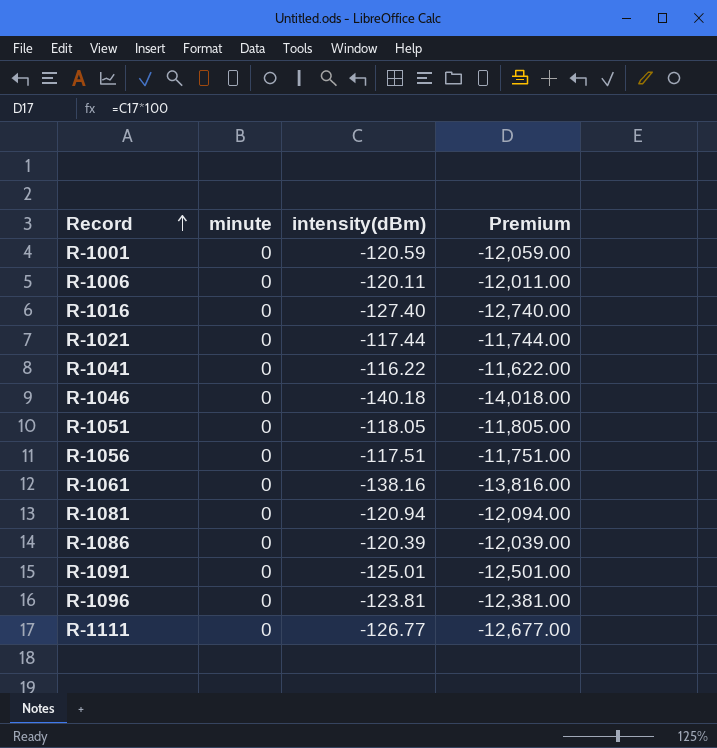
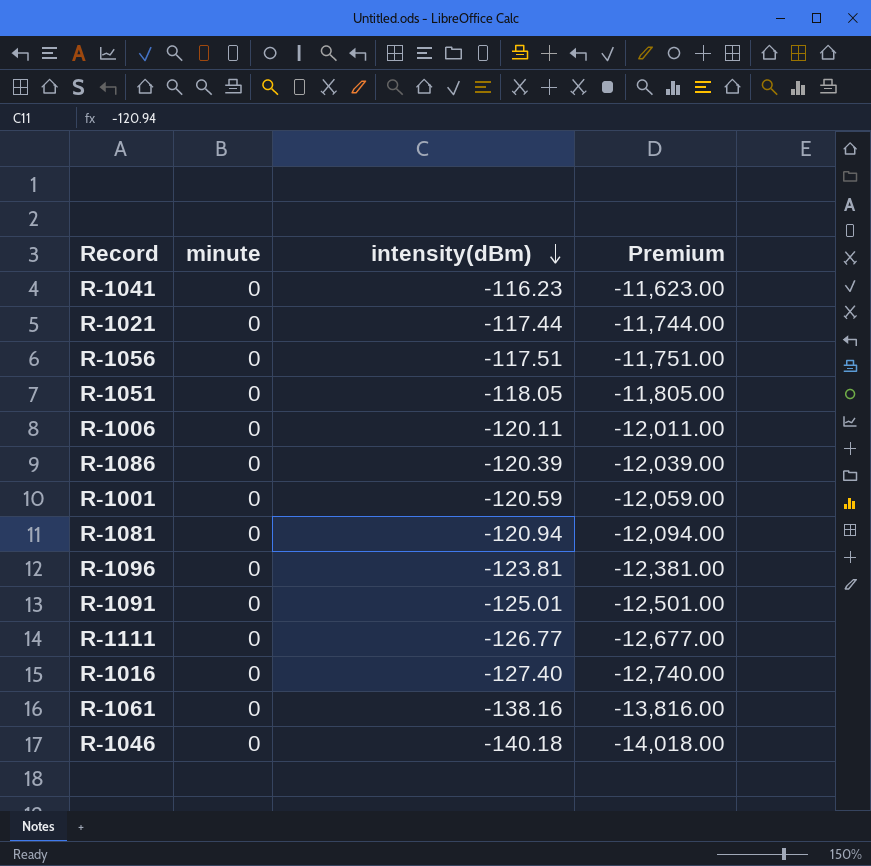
row order: Record ascending -> intensity(dBm) descending
R-1041 | intensity(dBm): -116.22 -> -116.23
R-1041 | Premium: -11,622.00 -> -11,623.00

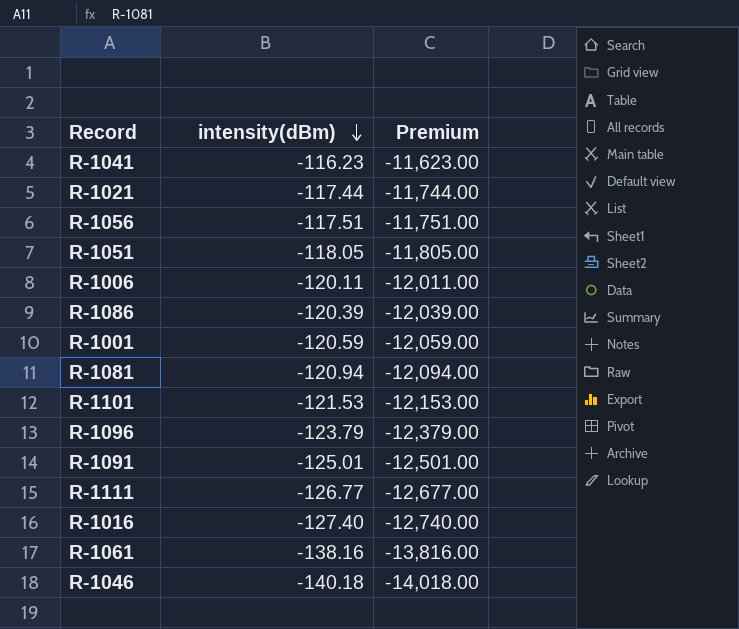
column minute | position: 2 -> none
row R-1101: none -> -121.53 | -12,153.00
R-1096 | intensity(dBm): -123.81 -> -123.79
R-1096 | Premium: -12,381.00 -> -12,379.00

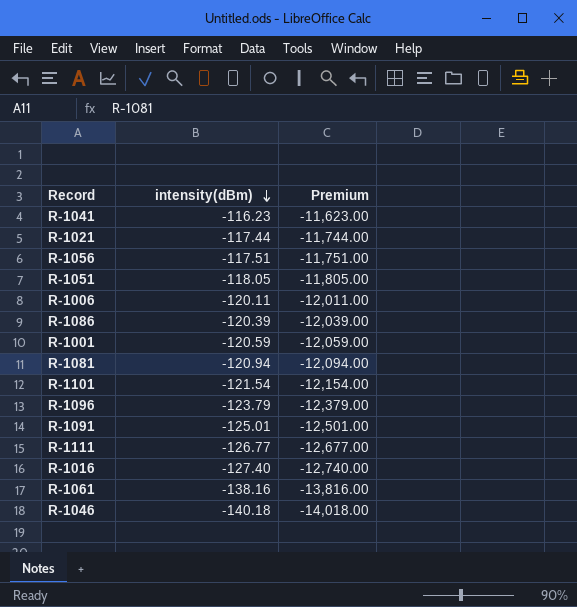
R-1101 | intensity(dBm): -121.53 -> -121.54
R-1101 | Premium: -12,153.00 -> -12,154.00

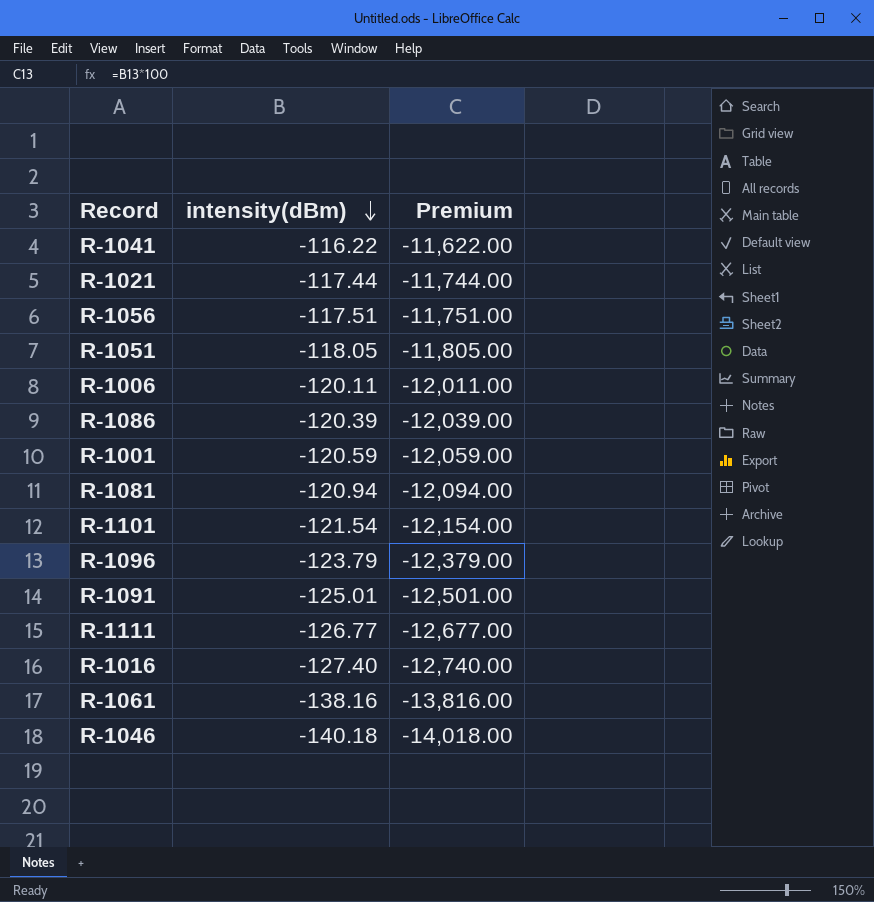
R-1041 | intensity(dBm): -116.23 -> -116.22
R-1041 | Premium: -11,623.00 -> -11,622.00

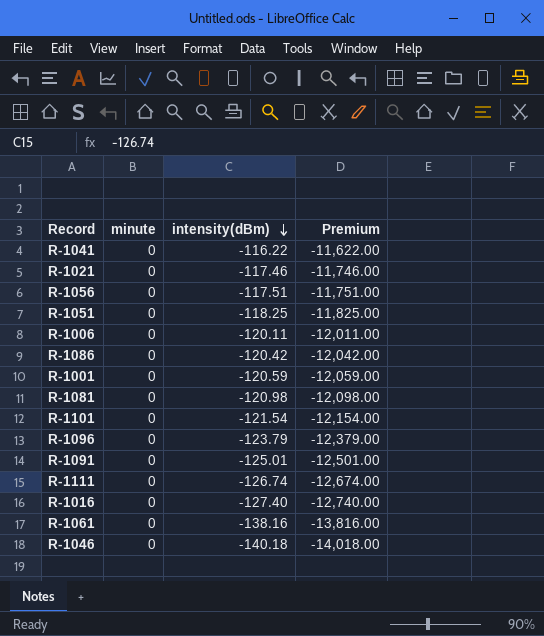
column minute | position: none -> 2
R-1021 | intensity(dBm): -117.44 -> -117.46
R-1021 | Premium: -11,744.00 -> -11,746.00
R-1051 | intensity(dBm): -118.05 -> -118.25
R-1051 | Premium: -11,805.00 -> -11,825.00
R-1086 | intensity(dBm): -120.39 -> -120.42
R-1086 | Premium: -12,039.00 -> -12,042.00
R-1081 | intensity(dBm): -120.94 -> -120.98
R-1081 | Premium: -12,094.00 -> -12,098.00
R-1111 | intensity(dBm): -126.77 -> -126.74
R-1111 | Premium: -12,677.00 -> -12,674.00

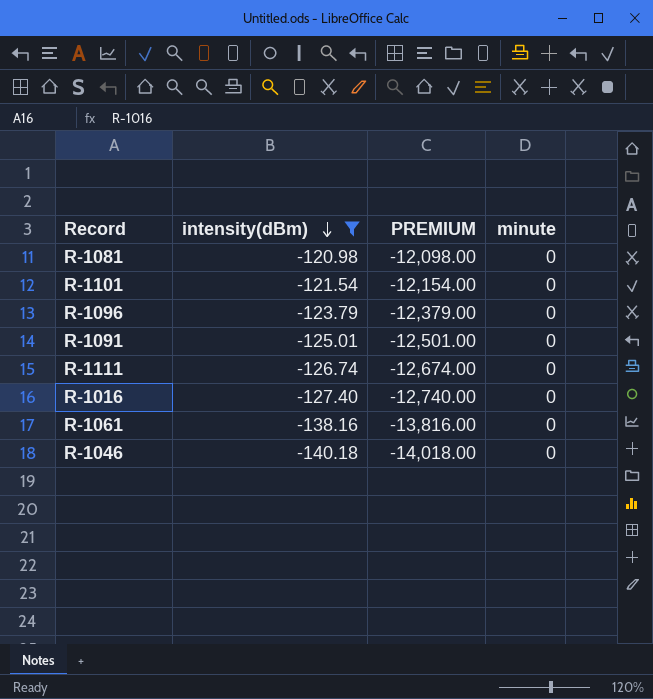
filter: none -> intensity(dBm) <= -120.98
column name: Premium -> PREMIUM
column minute | position: 2 -> 4

